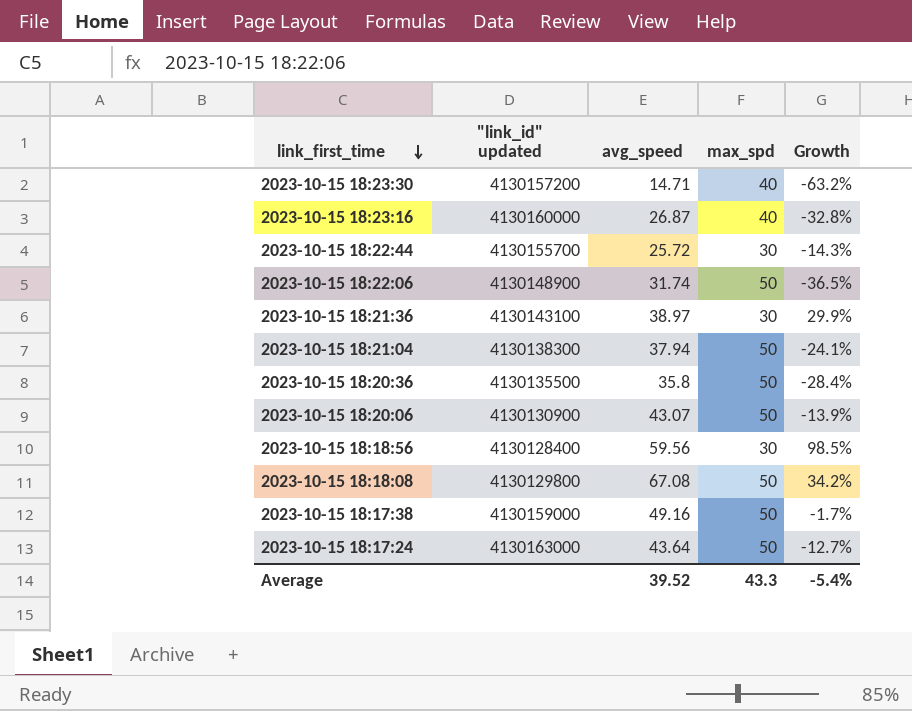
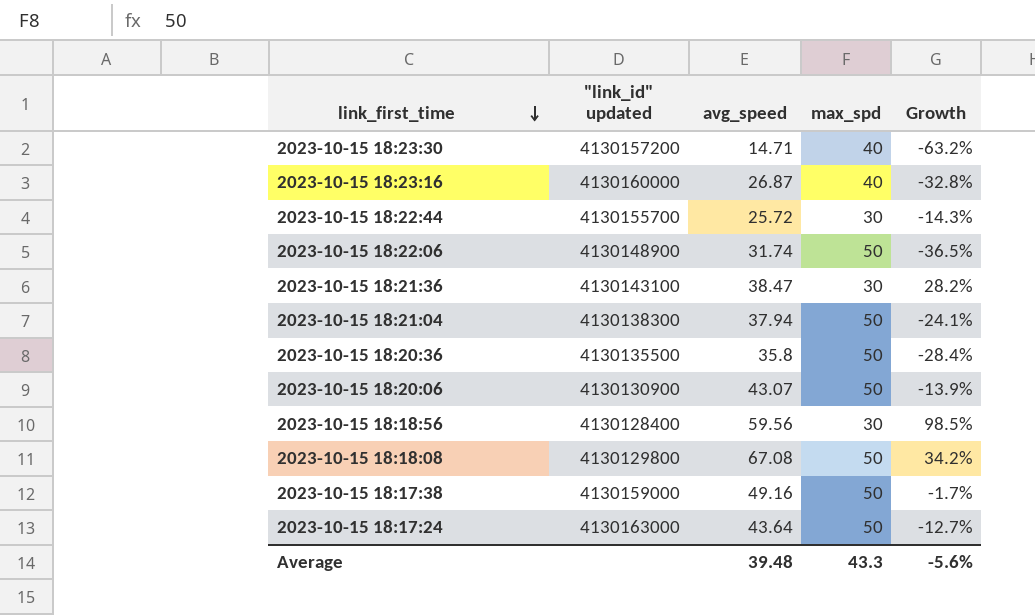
2023-10-15 18:21:36 | avg_speed: 38.97 -> 38.47
2023-10-15 18:21:36 | Growth: 29.9% -> 28.2%
Average | avg_speed: 39.52 -> 39.48
Average | Growth: -5.4% -> -5.6%

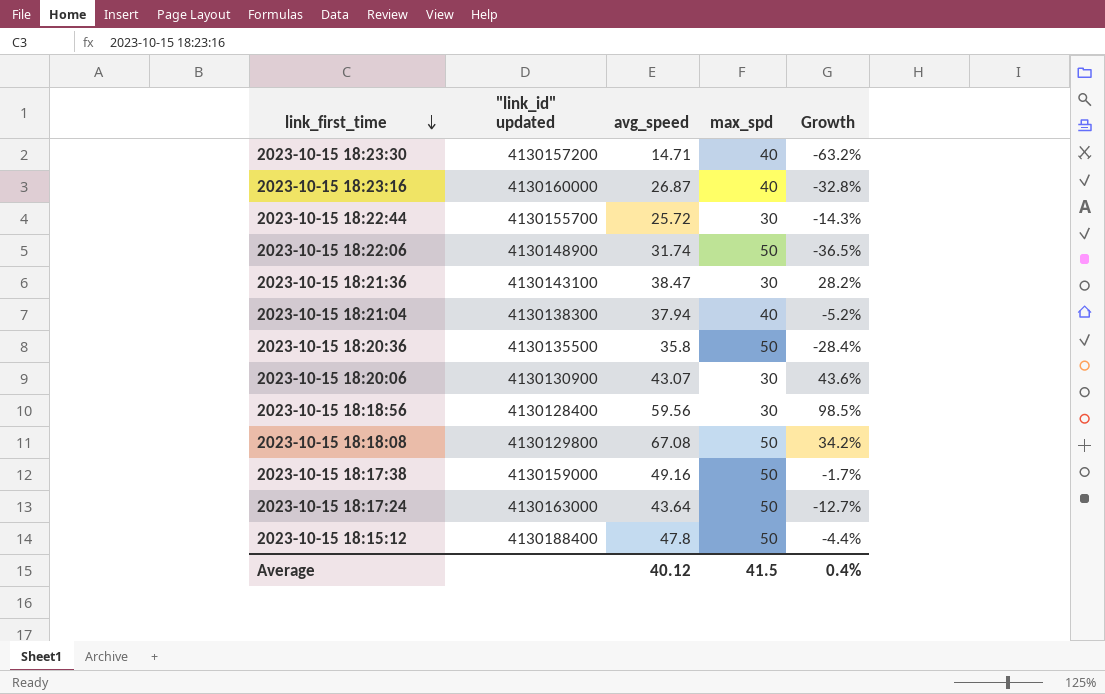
2023-10-15 18:21:04 | max_spd: 50 -> 40
2023-10-15 18:21:04 | Growth: -24.1% -> -5.2%
2023-10-15 18:20:06 | max_spd: 50 -> 30
2023-10-15 18:20:06 | Growth: -13.9% -> 43.6%
row 2023-10-15 18:15:12: none -> 4130188400 | 47.8 | 50 | -4.4%
Average | avg_speed: 39.48 -> 40.12
Average | max_spd: 43.3 -> 41.5
Average | Growth: -5.6% -> 0.4%

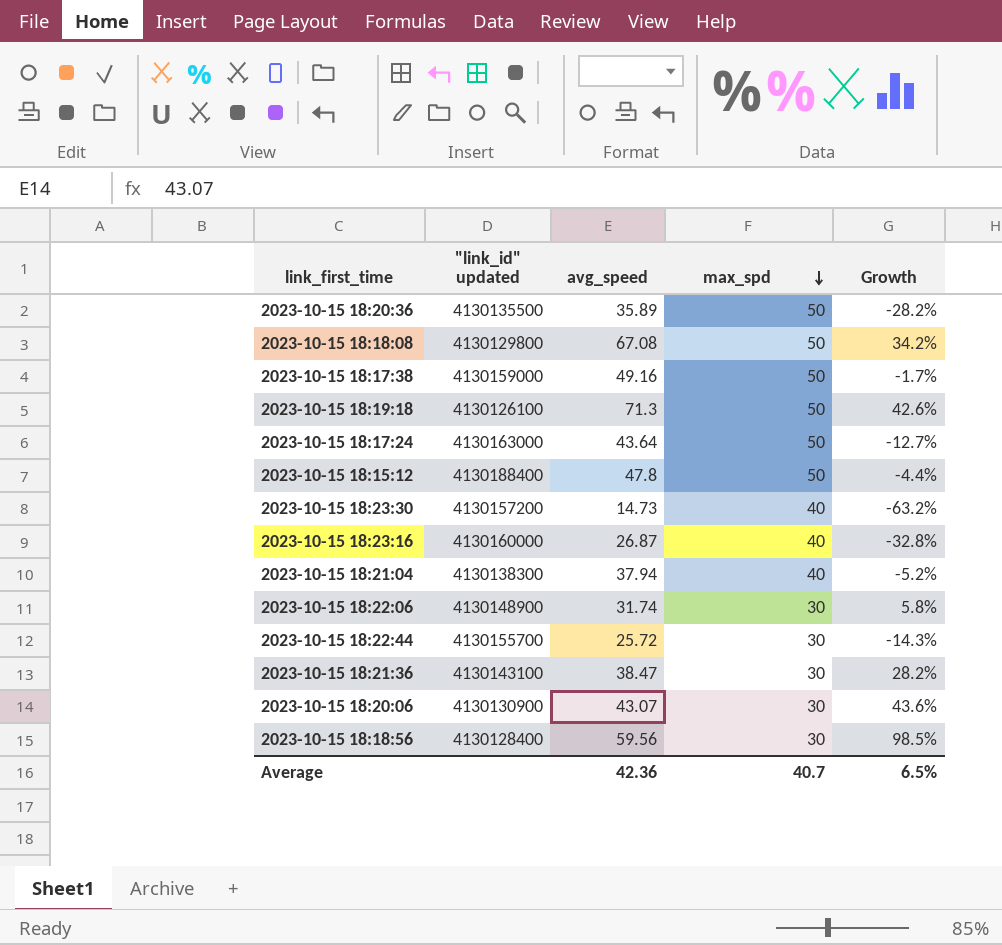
row order: link_first_time descending -> max_spd descending
2023-10-15 18:20:36 | avg_speed: 35.8 -> 35.89
2023-10-15 18:20:36 | Growth: -28.4% -> -28.2%
row 2023-10-15 18:19:18: none -> 4130126100 | 71.3 | 50 | 42.6%
2023-10-15 18:23:30 | avg_speed: 14.71 -> 14.73
2023-10-15 18:22:06 | max_spd: 50 -> 30
2023-10-15 18:22:06 | Growth: -36.5% -> 5.8%
Average | avg_speed: 40.12 -> 42.36
Average | max_spd: 41.5 -> 40.7
Average | Growth: 0.4% -> 6.5%

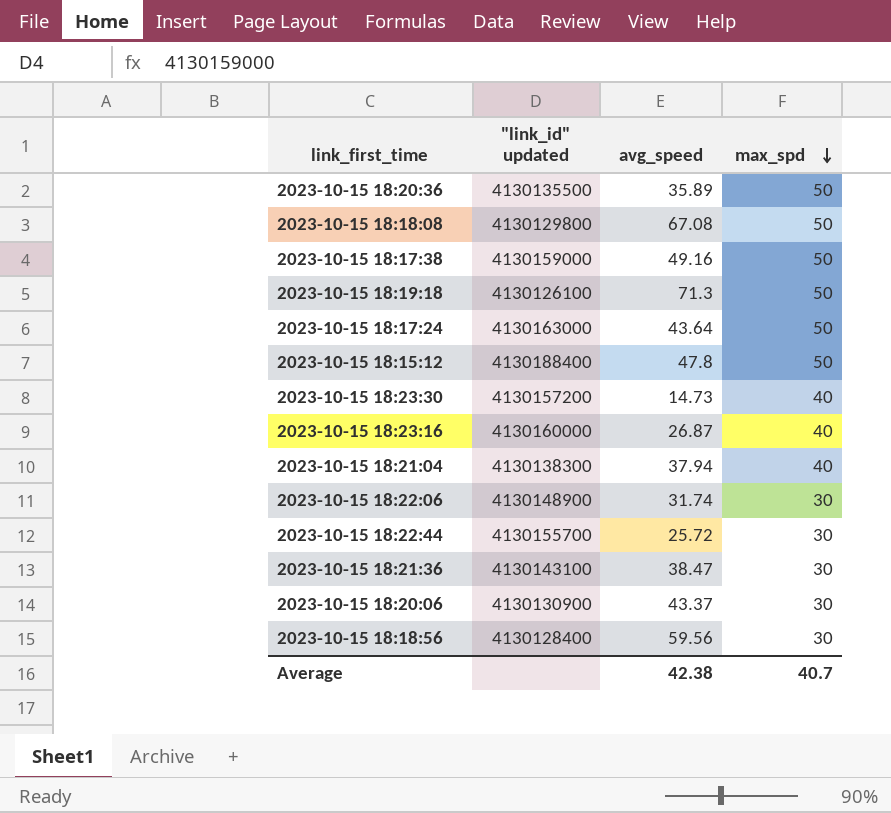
column Growth | formula: ([avg_speed] - [max_spd]) / [max_spd] -> none
2023-10-15 18:20:06 | avg_speed: 43.07 -> 43.37
Average | avg_speed: 42.36 -> 42.38

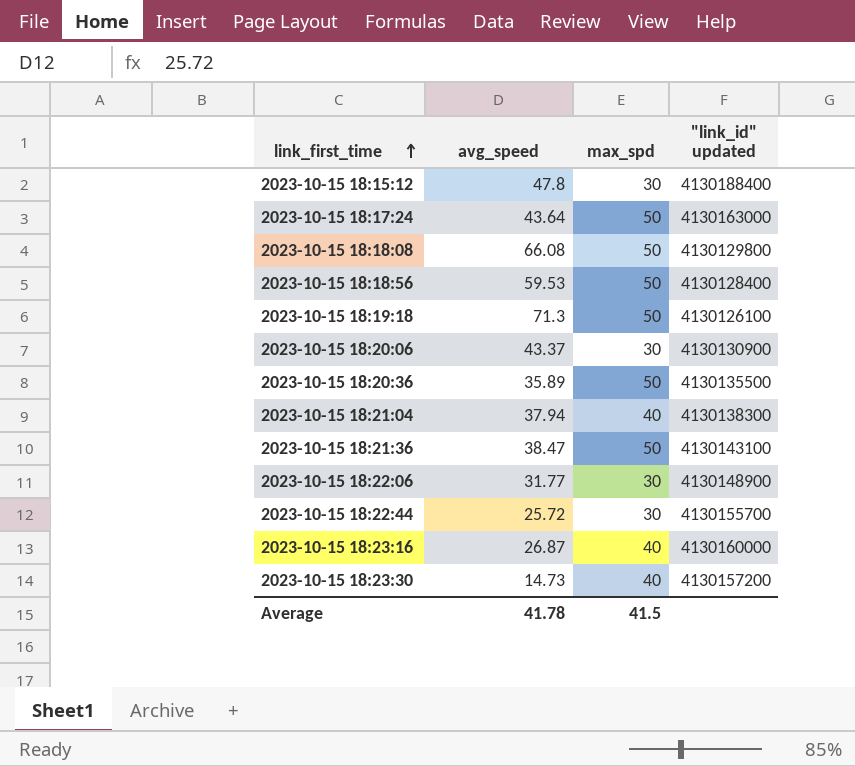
row order: max_spd descending -> link_first_time ascending
column "link_id" updated | position: 2 -> 4
row 2023-10-15 18:17:38: 4130159000 | 49.16 | 50 -> none
2023-10-15 18:15:12 | max_spd: 50 -> 30
2023-10-15 18:18:08 | avg_speed: 67.08 -> 66.08
2023-10-15 18:18:56 | avg_speed: 59.56 -> 59.53
2023-10-15 18:18:56 | max_spd: 30 -> 50
2023-10-15 18:21:36 | max_spd: 30 -> 50
2023-10-15 18:22:06 | avg_speed: 31.74 -> 31.77
Average | avg_speed: 42.38 -> 41.78
Average | max_spd: 40.7 -> 41.5

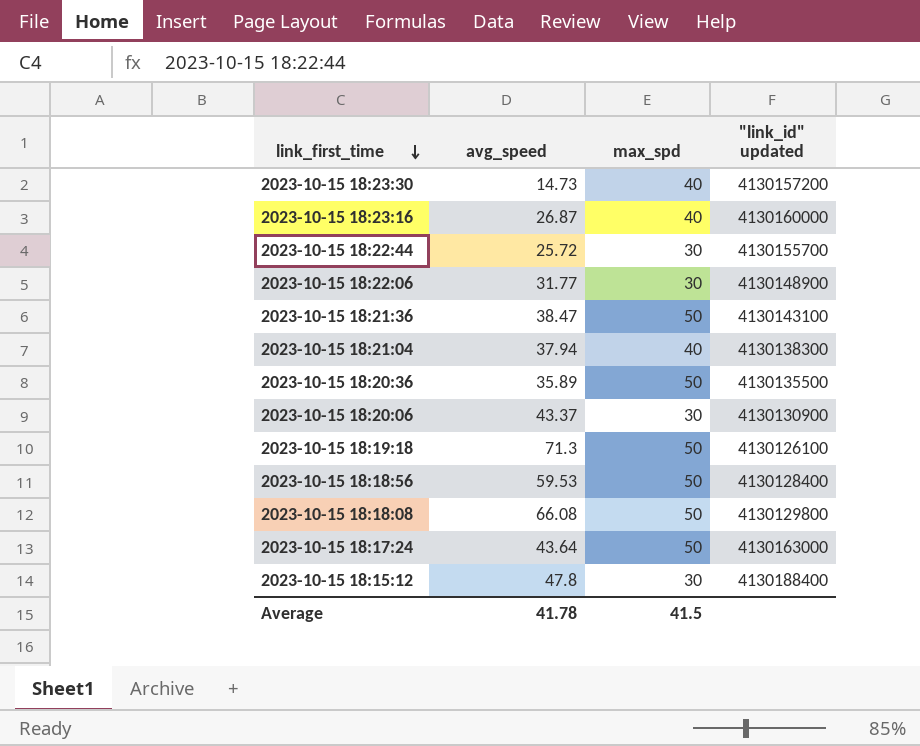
row order: link_first_time ascending -> link_first_time descending

